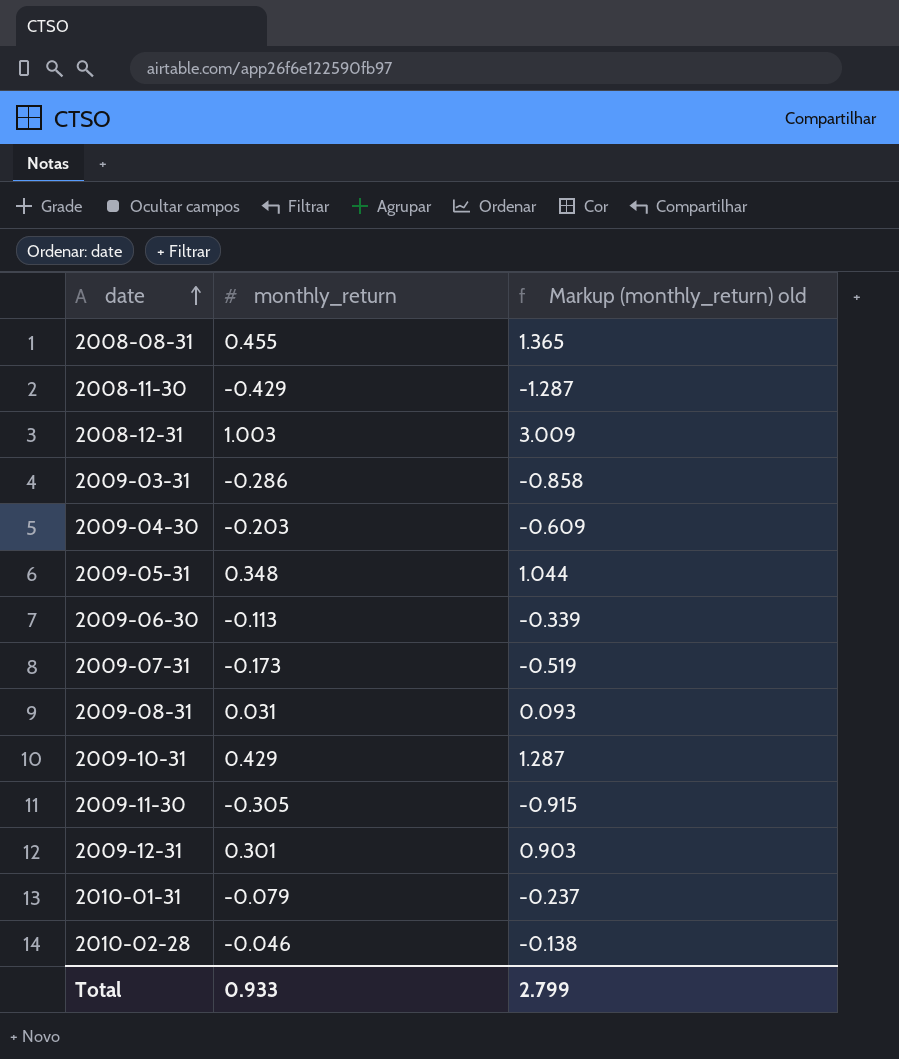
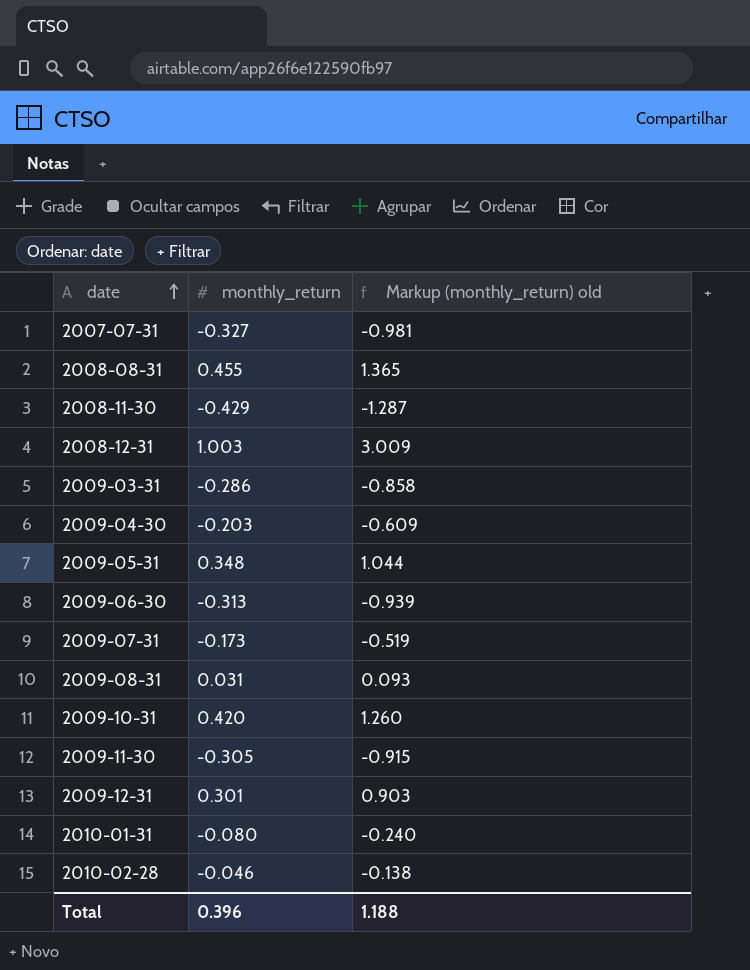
row 2007-07-31: none -> -0.327 | -0.981
2009-06-30 | monthly_return: -0.113 -> -0.313
2009-06-30 | Markup (monthly_return) old: -0.339 -> -0.939
2009-10-31 | monthly_return: 0.429 -> 0.420
2009-10-31 | Markup (monthly_return) old: 1.287 -> 1.260
2010-01-31 | monthly_return: -0.079 -> -0.080
2010-01-31 | Markup (monthly_return) old: -0.237 -> -0.240
Total | monthly_return: 0.933 -> 0.396
Total | Markup (monthly_return) old: 2.799 -> 1.188

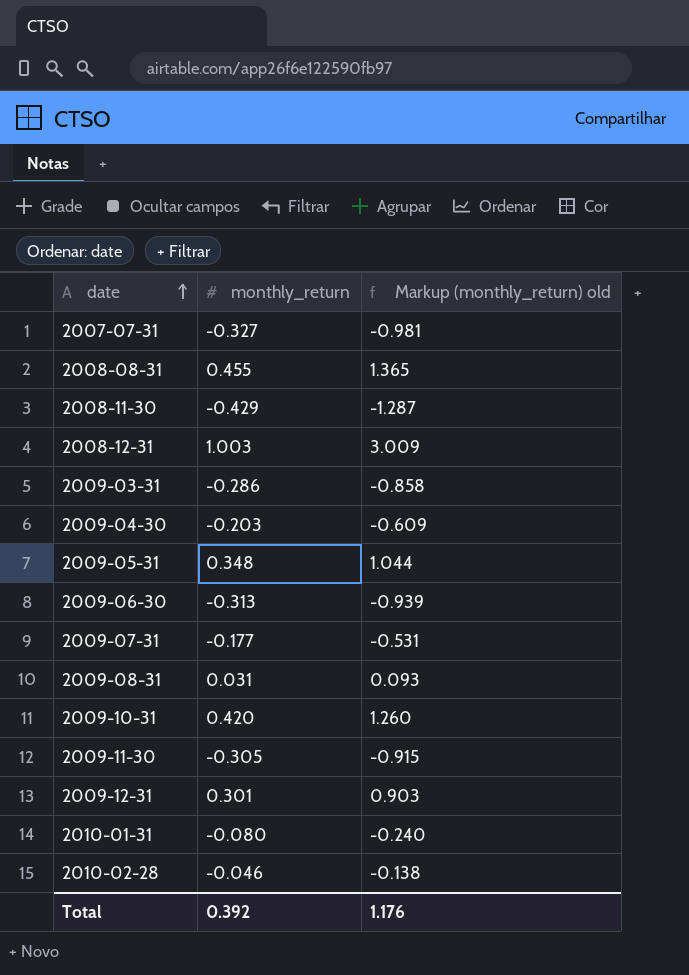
2009-07-31 | monthly_return: -0.173 -> -0.177
2009-07-31 | Markup (monthly_return) old: -0.519 -> -0.531
Total | monthly_return: 0.396 -> 0.392
Total | Markup (monthly_return) old: 1.188 -> 1.176

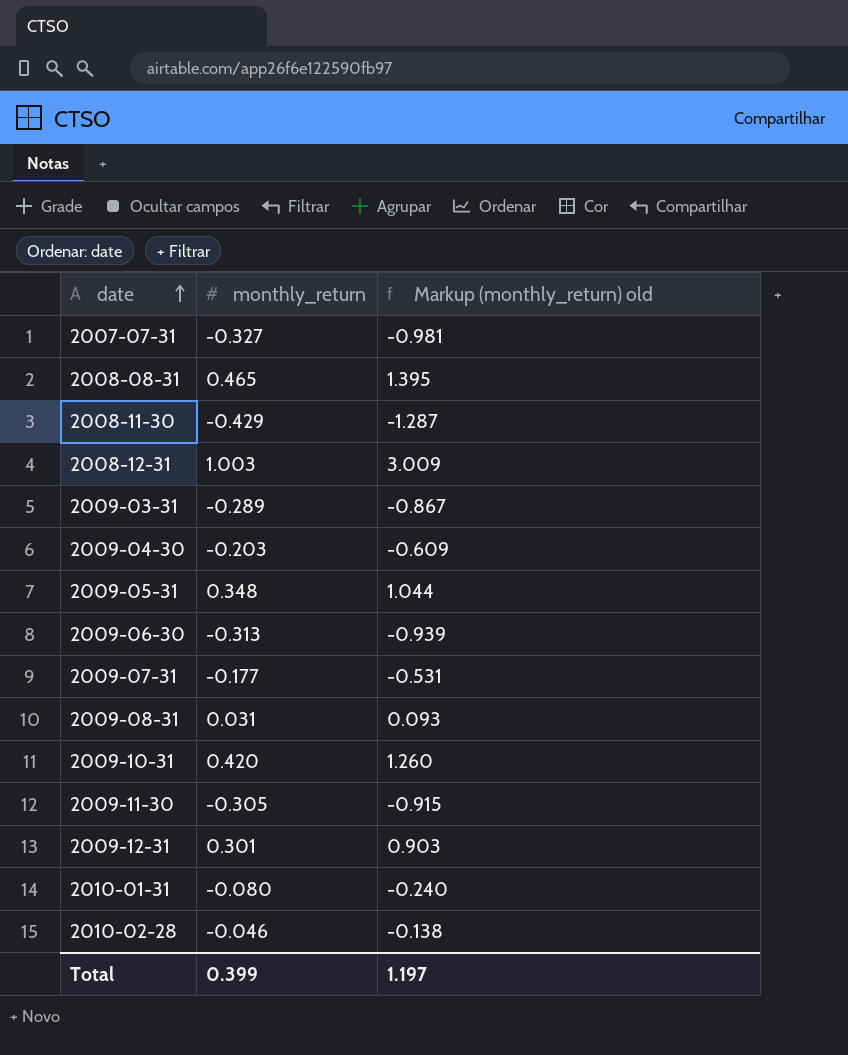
2008-08-31 | monthly_return: 0.455 -> 0.465
2008-08-31 | Markup (monthly_return) old: 1.365 -> 1.395
2009-03-31 | monthly_return: -0.286 -> -0.289
2009-03-31 | Markup (monthly_return) old: -0.858 -> -0.867
Total | monthly_return: 0.392 -> 0.399
Total | Markup (monthly_return) old: 1.176 -> 1.197

